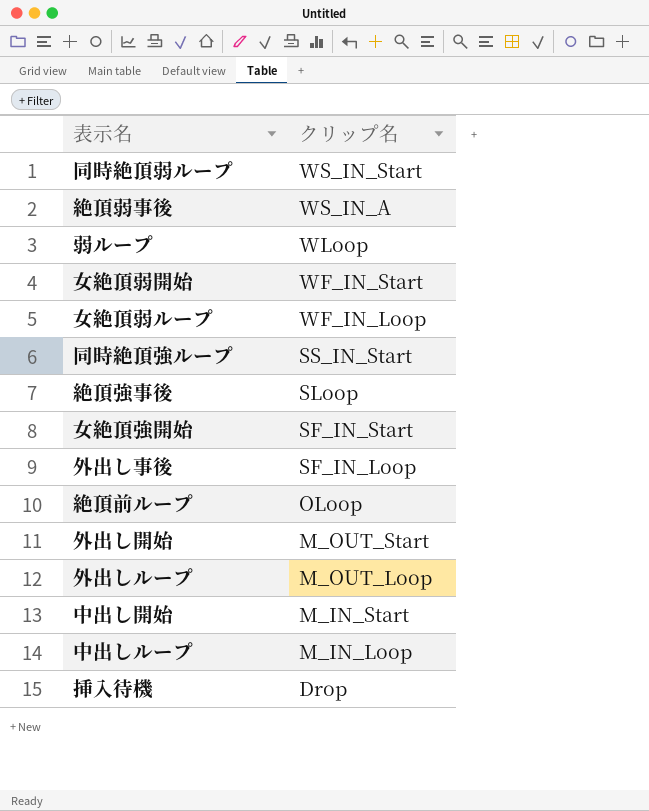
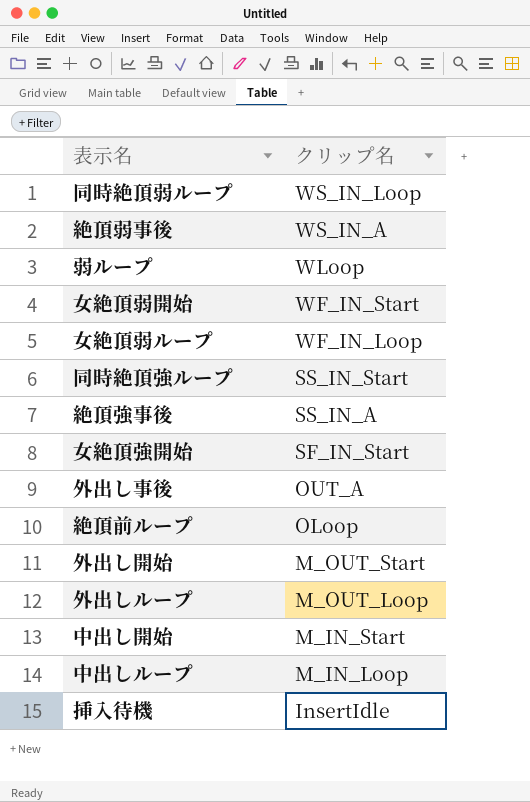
同時絶頂弱ループ | クリップ名: WS_IN_Start -> WS_IN_Loop
絶頂強事後 | クリップ名: SLoop -> SS_IN_A
外出し事後 | クリップ名: SF_IN_Loop -> OUT_A
挿入待機 | クリップ名: Drop -> InsertIdle

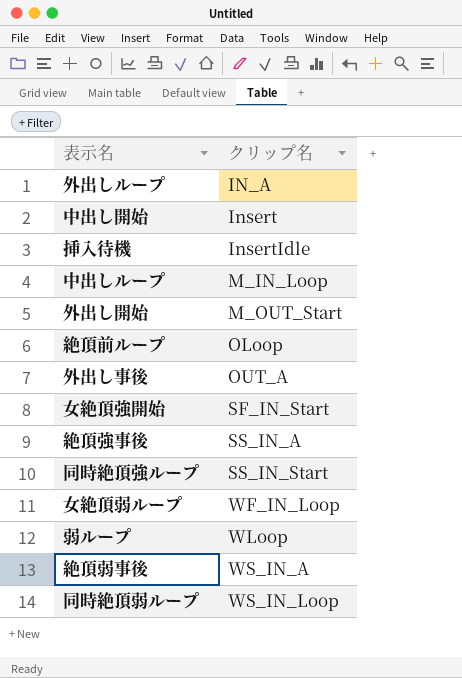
row order: クリップ名 descending -> クリップ名 ascending
row 女絶頂弱開始: WF_IN_Start -> none
外出しループ | クリップ名: M_OUT_Loop -> IN_A
中出し開始 | クリップ名: M_IN_Start -> Insert

